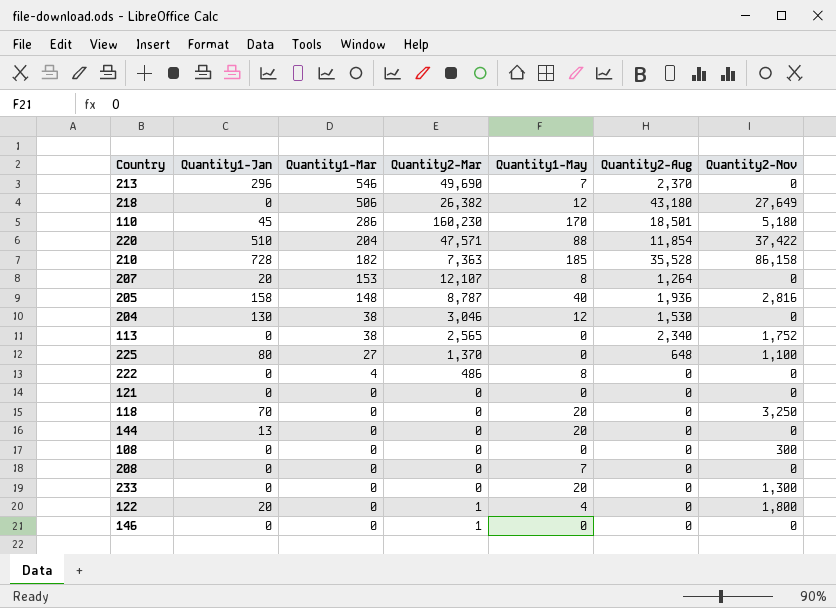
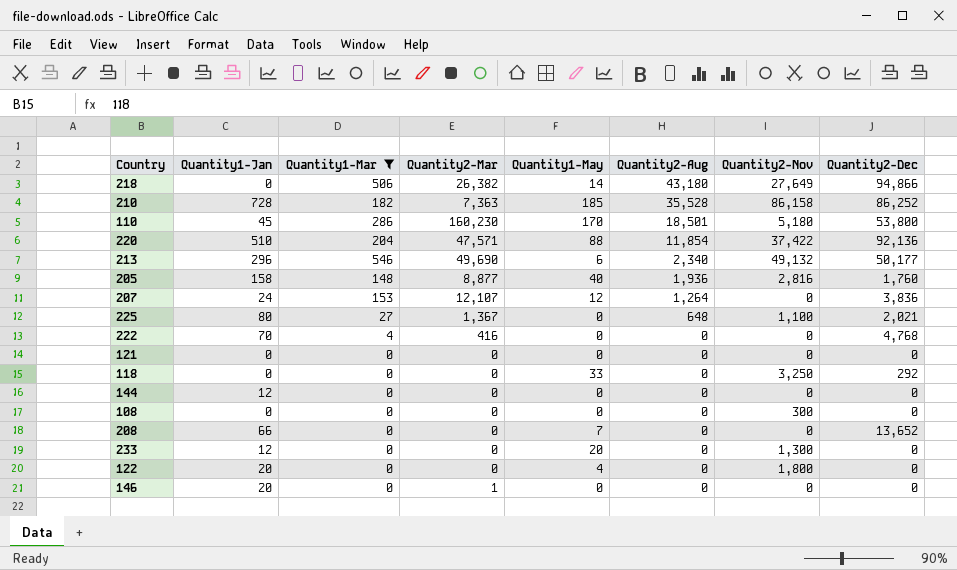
filter: none -> Quantity1-Mar != 38
row order: Quantity1-Mar descending -> Quantity2-Aug descending
column Quantity2-Dec | position: none -> 8
218 | Quantity1-May: 12 -> 14
213 | Quantity1-May: 7 -> 6
213 | Quantity2-Aug: 2,370 -> 2,340
213 | Quantity2-Nov: 0 -> 49,132
205 | Quantity2-Mar: 8,787 -> 8,877
207 | Quantity1-Jan: 20 -> 24
207 | Quantity1-May: 8 -> 12
225 | Quantity2-Mar: 1,370 -> 1,367
222 | Quantity1-Jan: 0 -> 70
222 | Quantity2-Mar: 486 -> 416
222 | Quantity1-May: 8 -> 0
118 | Quantity1-Jan: 70 -> 0
118 | Quantity1-May: 20 -> 33
144 | Quantity1-Jan: 13 -> 12
144 | Quantity1-May: 20 -> 0
208 | Quantity1-Jan: 0 -> 66
233 | Quantity1-Jan: 0 -> 12
122 | Quantity2-Mar: 1 -> 0
146 | Quantity1-Jan: 0 -> 20

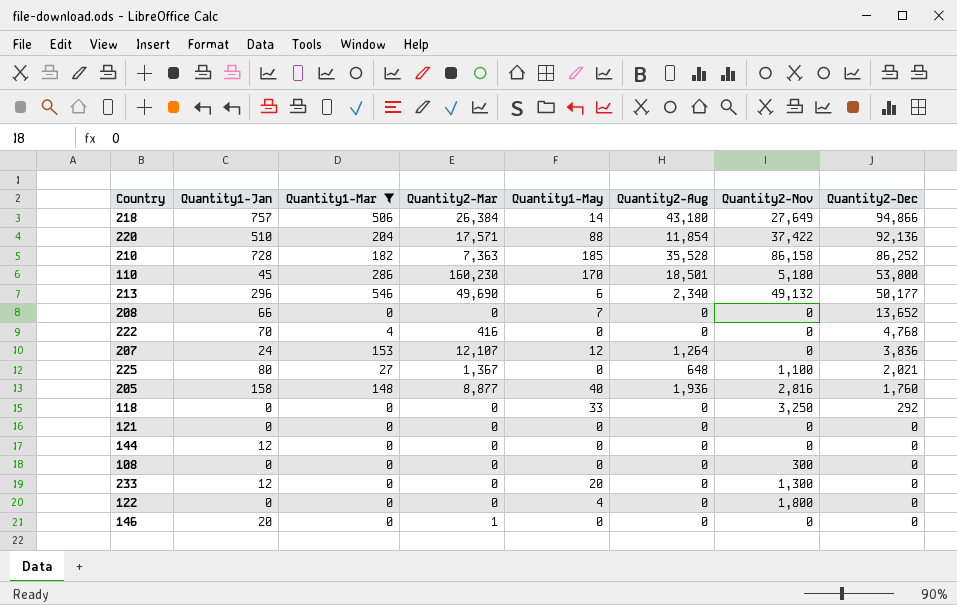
row order: Quantity2-Aug descending -> Quantity2-Dec descending
218 | Quantity1-Jan: 0 -> 757
218 | Quantity2-Mar: 26,382 -> 26,384
220 | Quantity2-Mar: 47,571 -> 17,571
122 | Quantity1-Jan: 20 -> 0

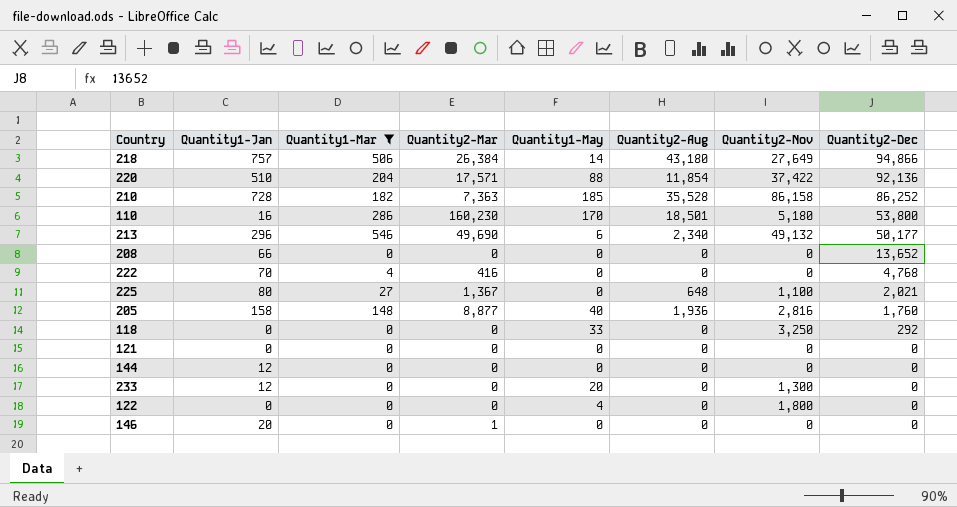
row 207: 24 | 153 | 12,107 | 12 | 1,264 | 0 | 3,836 -> none
row 108: 0 | 0 | 0 | 0 | 0 | 300 | 0 -> none
110 | Quantity1-Jan: 45 -> 16
208 | Quantity1-May: 7 -> 0

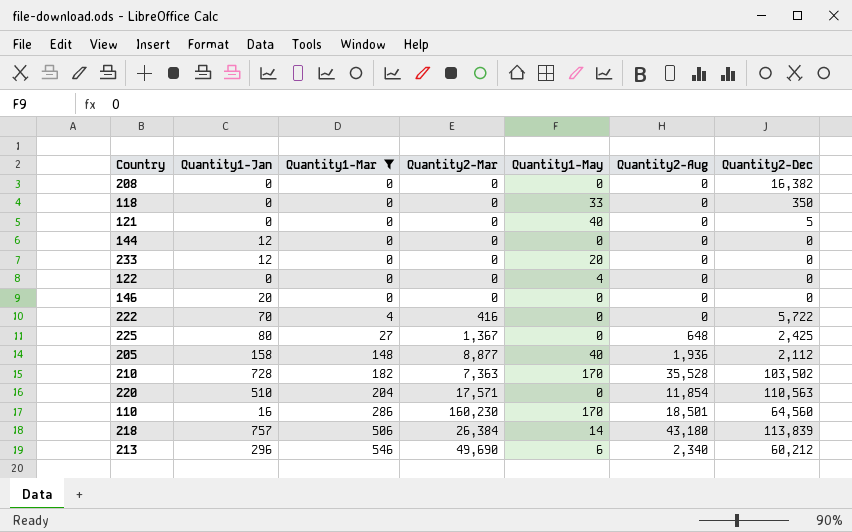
row order: Quantity2-Dec descending -> Quantity1-Mar ascending
column Quantity2-Nov | position: 7 -> none
208 | Quantity1-Jan: 66 -> 0
208 | Quantity2-Dec: 13,652 -> 16,382
118 | Quantity2-Dec: 292 -> 350
121 | Quantity1-May: 0 -> 40
121 | Quantity2-Dec: 0 -> 5
146 | Quantity2-Mar: 1 -> 0
222 | Quantity2-Dec: 4,768 -> 5,722
225 | Quantity2-Dec: 2,021 -> 2,425
205 | Quantity2-Dec: 1,760 -> 2,112
210 | Quantity1-May: 185 -> 170
210 | Quantity2-Dec: 86,252 -> 103,502
220 | Quantity1-May: 88 -> 0
220 | Quantity2-Dec: 92,136 -> 110,563
110 | Quantity2-Dec: 53,800 -> 64,560
218 | Quantity2-Dec: 94,866 -> 113,839
213 | Quantity2-Dec: 50,177 -> 60,212

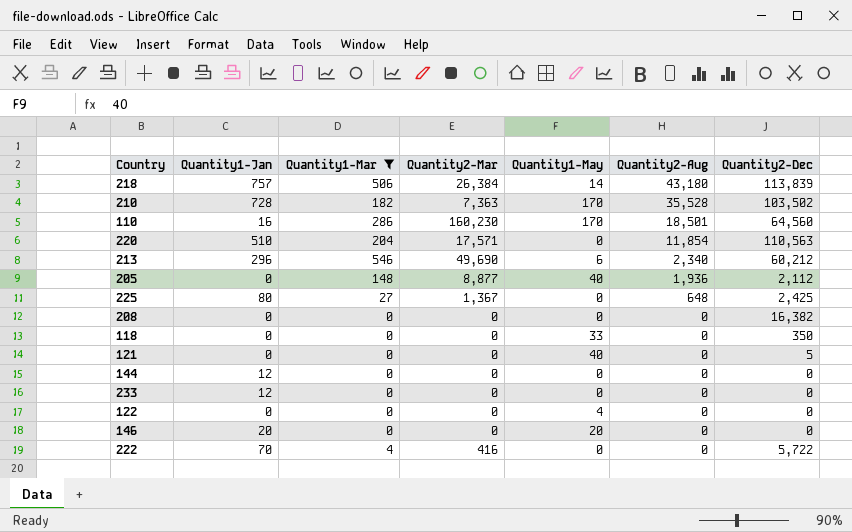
row order: Quantity1-Mar ascending -> Quantity2-Aug descending
205 | Quantity1-Jan: 158 -> 0
233 | Quantity1-May: 20 -> 0
146 | Quantity1-May: 0 -> 20

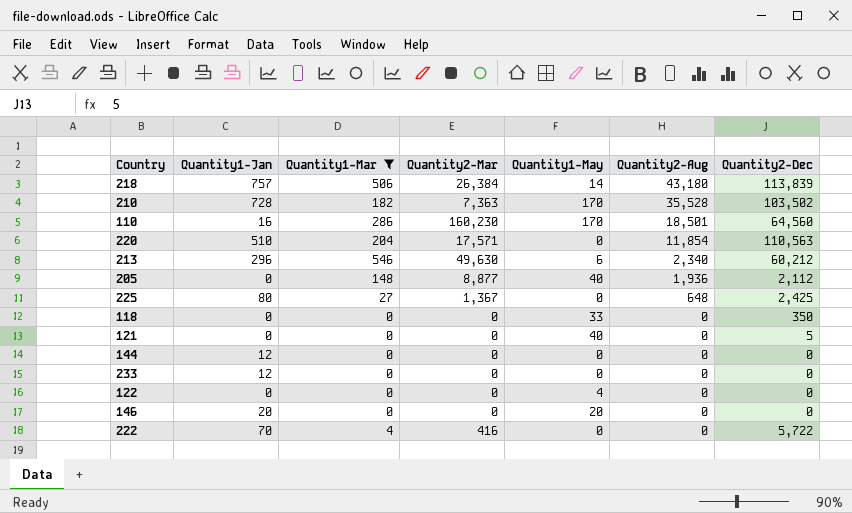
row 208: 0 | 0 | 0 | 0 | 0 | 16,382 -> none
213 | Quantity2-Mar: 49,690 -> 49,630

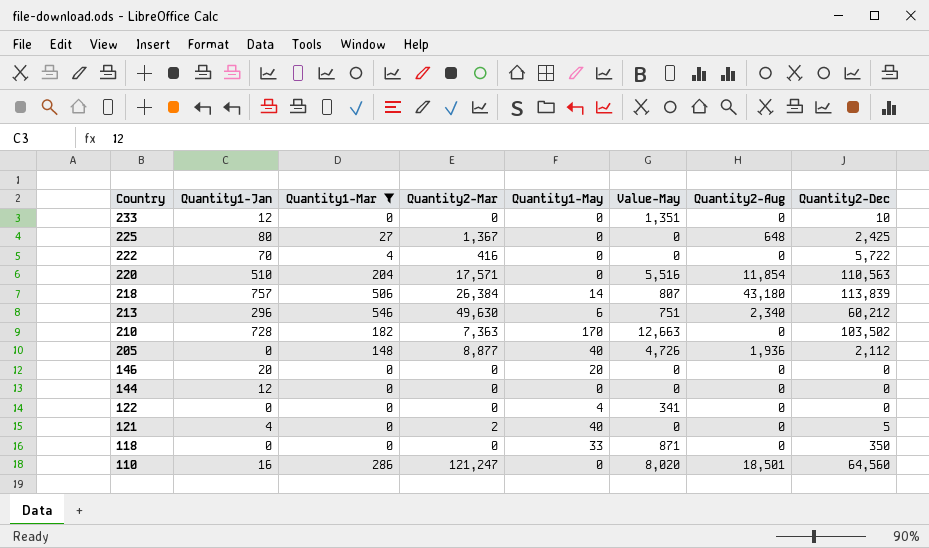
row order: Quantity2-Aug descending -> Country descending
column Value-May | position: none -> 6
233 | Quantity2-Dec: 0 -> 10
210 | Quantity2-Aug: 35,528 -> 0
121 | Quantity1-Jan: 0 -> 4
121 | Quantity2-Mar: 0 -> 2
110 | Quantity2-Mar: 160,230 -> 121,247
110 | Quantity1-May: 170 -> 0

